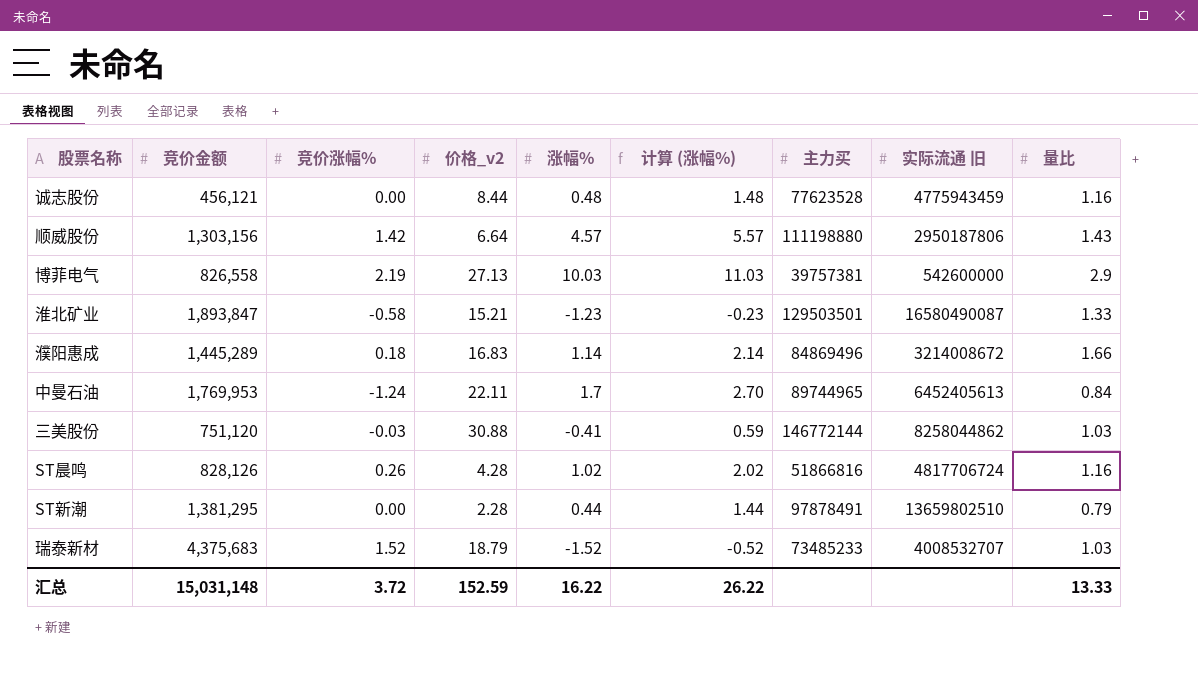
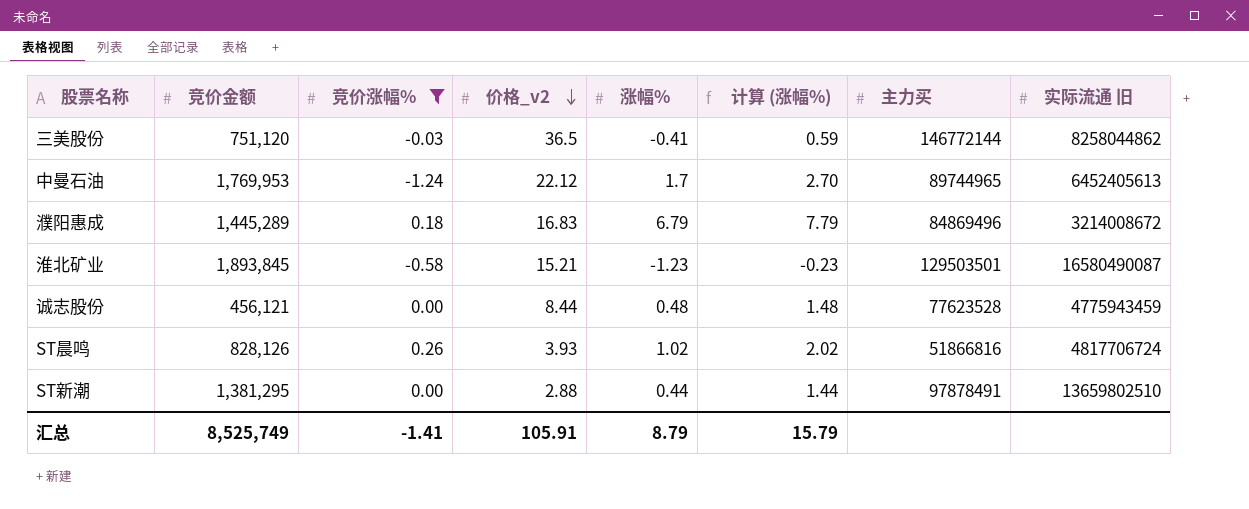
filter: none -> 竞价涨幅% <= 0.26
row order: none -> 价格_v2 descending
column 量比 | position: 9 -> none
三美股份 | 价格_v2: 30.88 -> 36.5
中曼石油 | 价格_v2: 22.11 -> 22.12
濮阳惠成 | 涨幅%: 1.14 -> 6.79
濮阳惠成 | 计算 (涨幅%): 2.14 -> 7.79
淮北矿业 | 竞价金额: 1,893,847 -> 1,893,845
ST晨鸣 | 价格_v2: 4.28 -> 3.93
ST新潮 | 价格_v2: 2.28 -> 2.88
汇总 | 竞价金额: 15,031,148 -> 8,525,749
汇总 | 竞价涨幅%: 3.72 -> -1.41
汇总 | 价格_v2: 152.59 -> 105.91
汇总 | 涨幅%: 16.22 -> 8.79
汇总 | 计算 (涨幅%): 26.22 -> 15.79

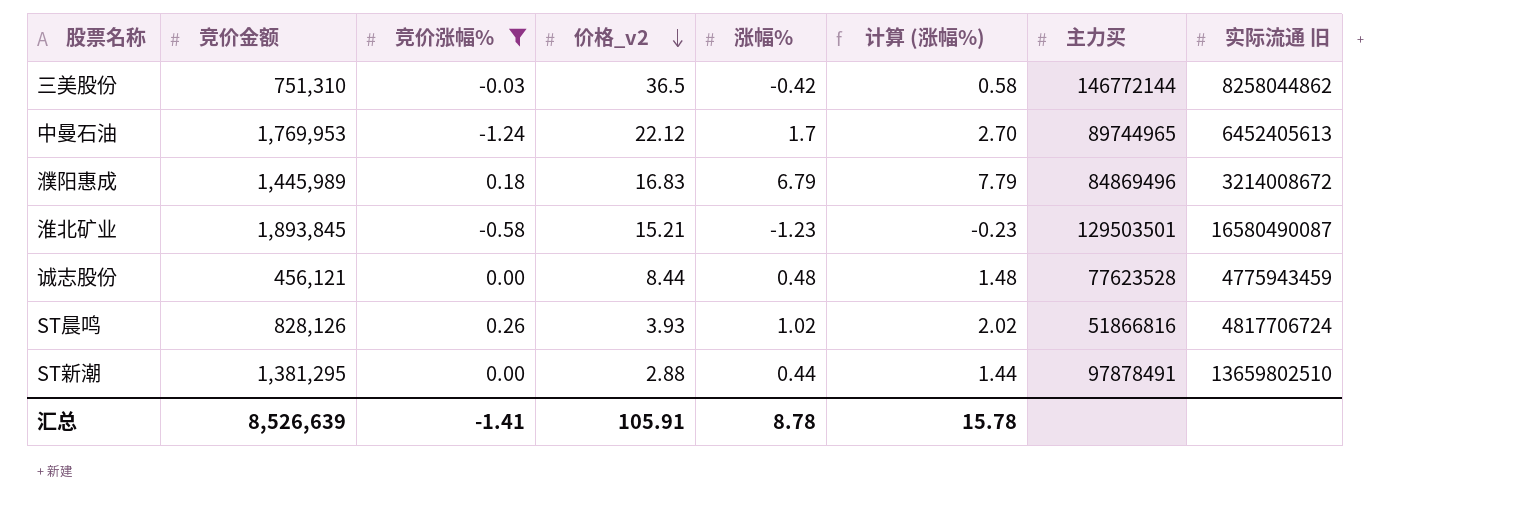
三美股份 | 竞价金额: 751,120 -> 751,310
三美股份 | 涨幅%: -0.41 -> -0.42
三美股份 | 计算 (涨幅%): 0.59 -> 0.58
濮阳惠成 | 竞价金额: 1,445,289 -> 1,445,989
汇总 | 竞价金额: 8,525,749 -> 8,526,639
汇总 | 涨幅%: 8.79 -> 8.78
汇总 | 计算 (涨幅%): 15.79 -> 15.78

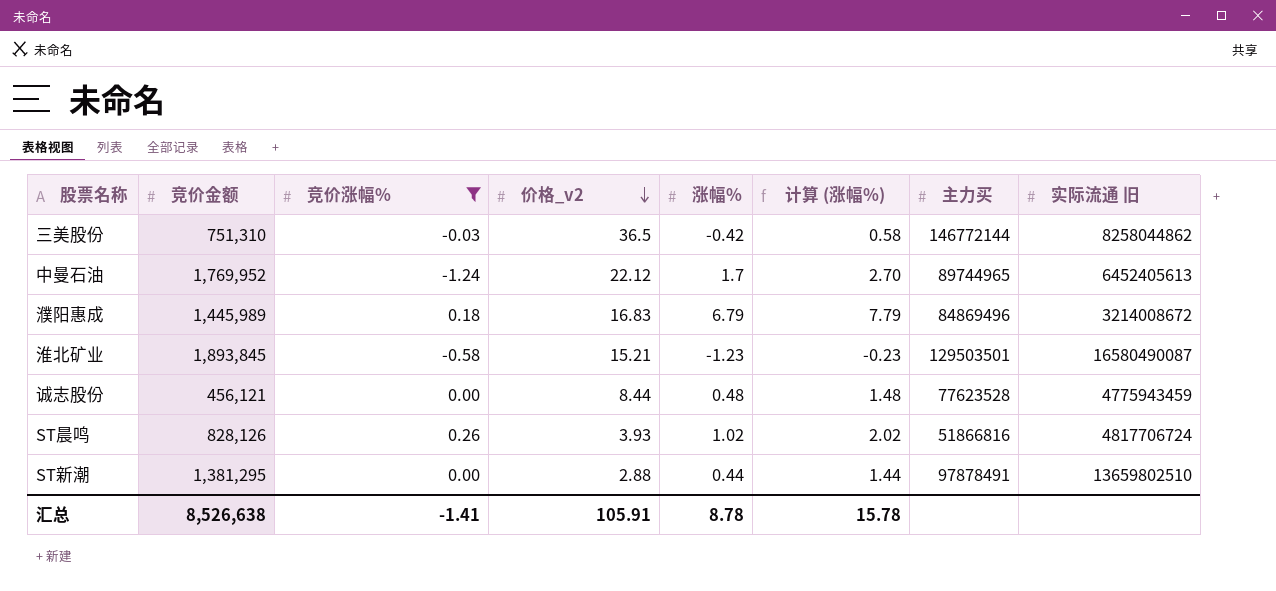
中曼石油 | 竞价金额: 1,769,953 -> 1,769,952
汇总 | 竞价金额: 8,526,639 -> 8,526,638

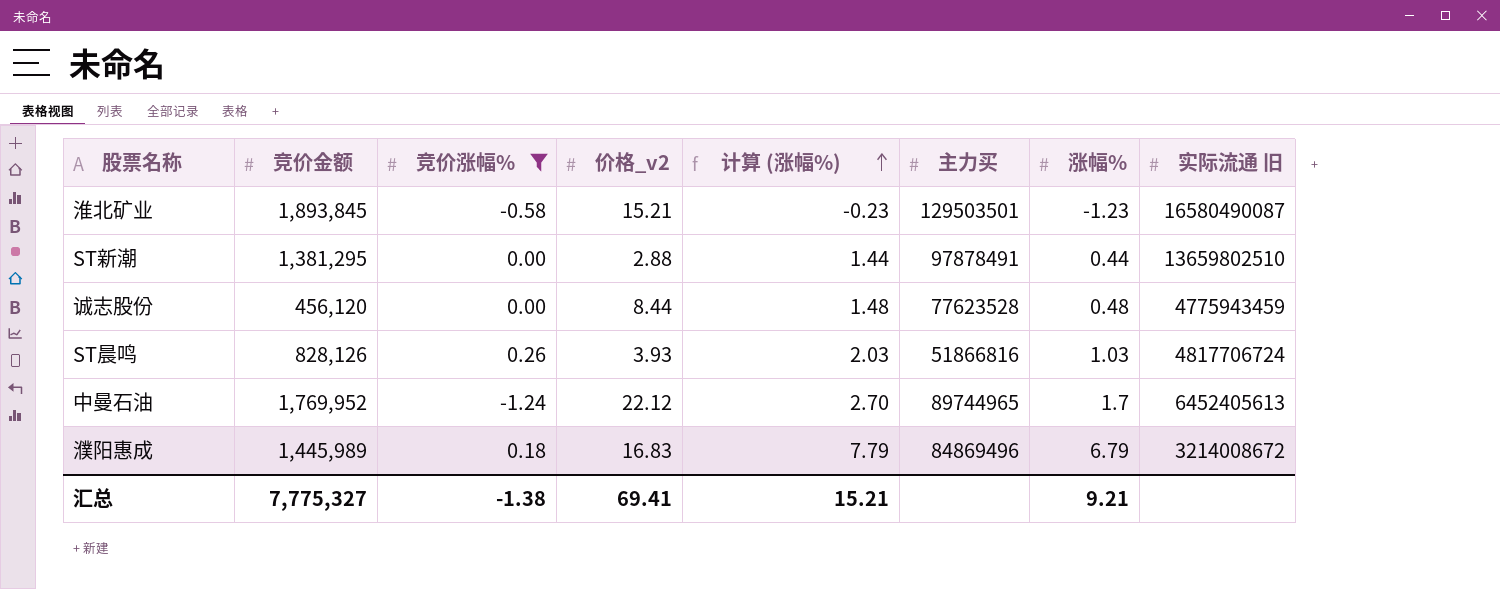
row order: 价格_v2 descending -> 计算 (涨幅%) ascending
column 涨幅% | position: 5 -> 7
row 三美股份: 751,310 | -0.03 | 36.5 | -0.42 | 0.58 | 146772144 | 8258044862 -> none
诚志股份 | 竞价金额: 456,121 -> 456,120
ST晨鸣 | 计算 (涨幅%): 2.02 -> 2.03
ST晨鸣 | 涨幅%: 1.02 -> 1.03
汇总 | 竞价金额: 8,526,638 -> 7,775,327
汇总 | 竞价涨幅%: -1.41 -> -1.38
汇总 | 价格_v2: 105.91 -> 69.41
汇总 | 计算 (涨幅%): 15.78 -> 15.21
汇总 | 涨幅%: 8.78 -> 9.21

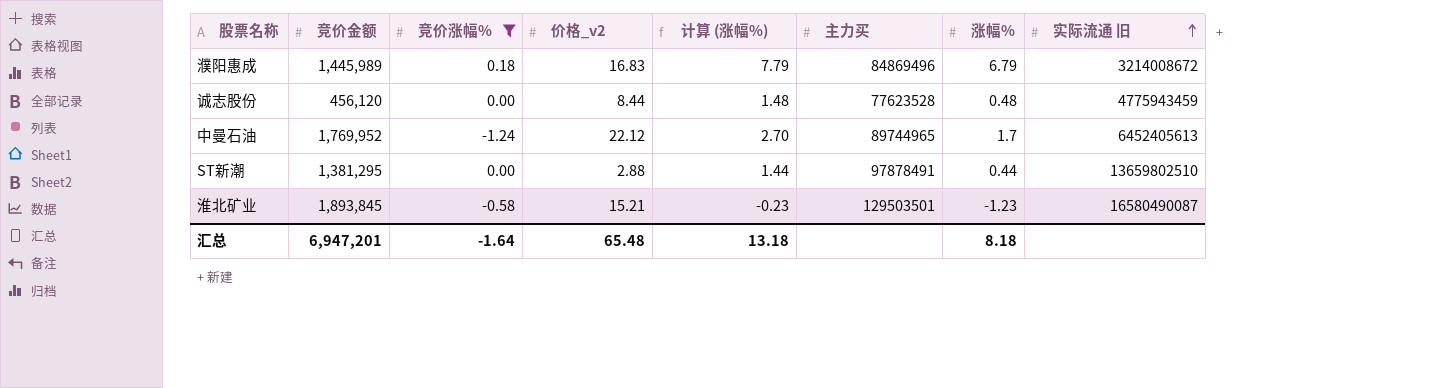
row order: 计算 (涨幅%) ascending -> 实际流通 旧 ascending
row ST晨鸣: 828,126 | 0.26 | 3.93 | 2.03 | 51866816 | 1.03 | 4817706724 -> none
汇总 | 竞价金额: 7,775,327 -> 6,947,201
汇总 | 竞价涨幅%: -1.38 -> -1.64
汇总 | 价格_v2: 69.41 -> 65.48
汇总 | 计算 (涨幅%): 15.21 -> 13.18
汇总 | 涨幅%: 9.21 -> 8.18

